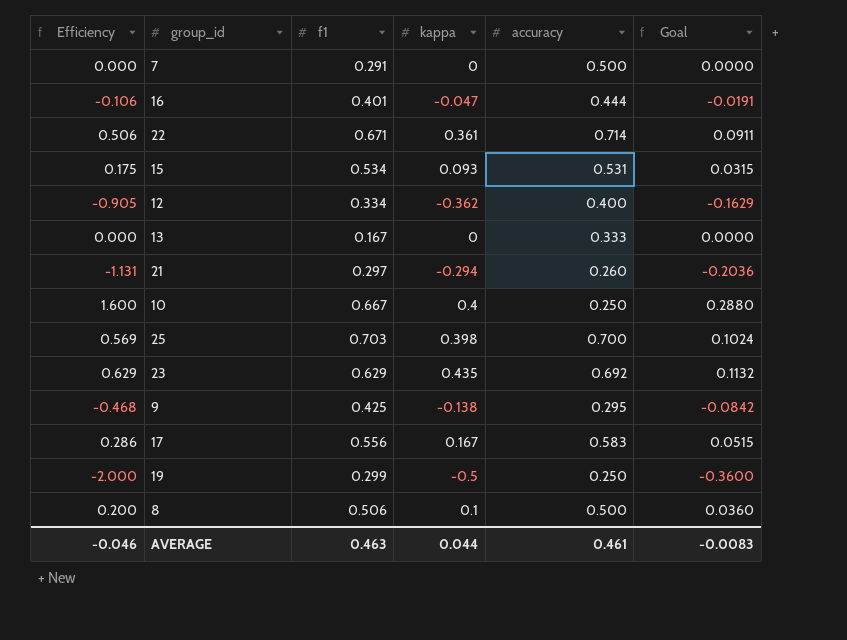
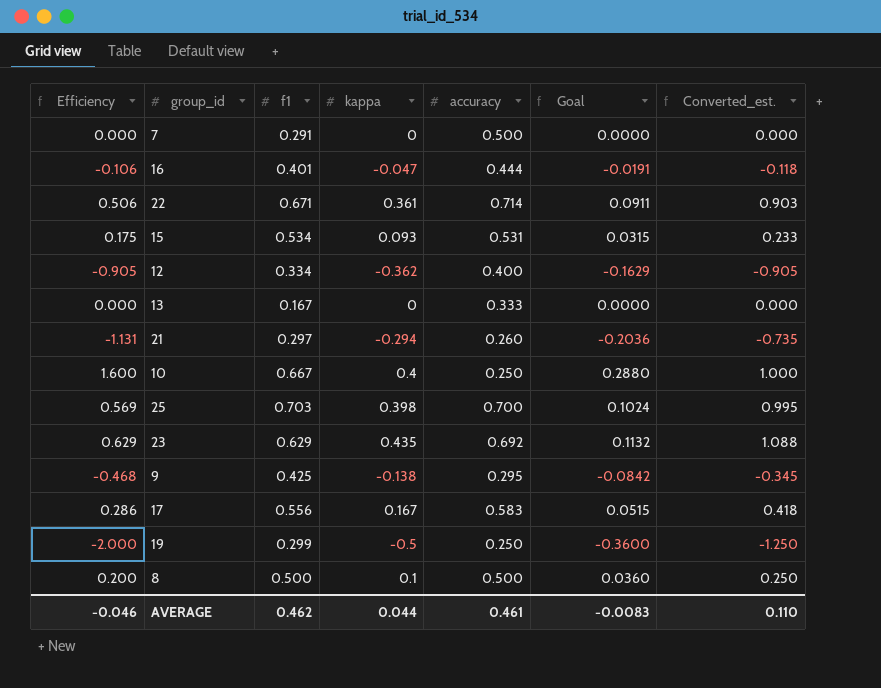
column Converted_est. | formula: none -> [kappa] * 2.5
8 | f1: 0.506 -> 0.500
AVERAGE | f1: 0.463 -> 0.462

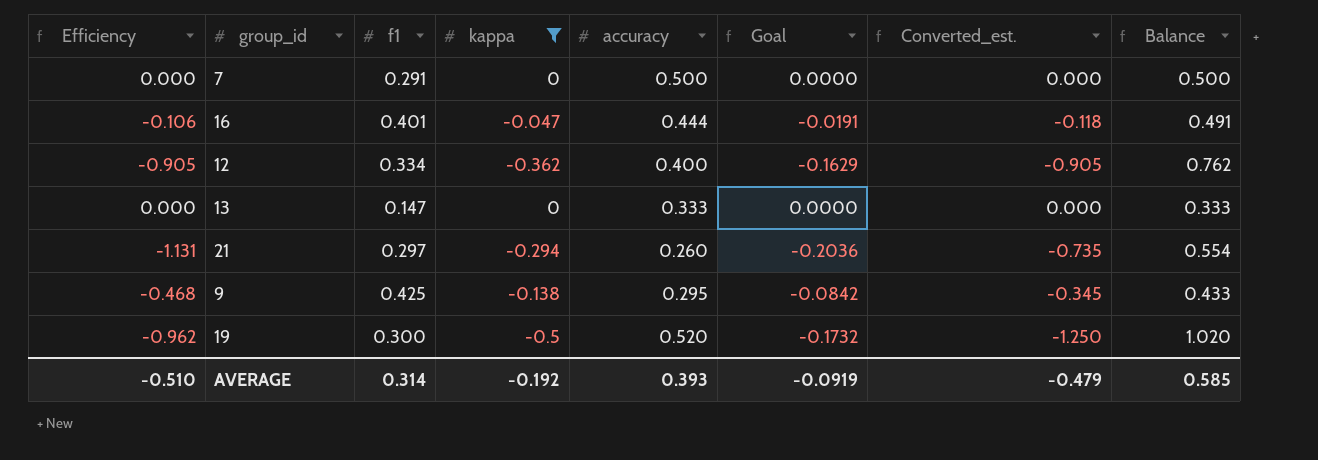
filter: none -> kappa <= 0
column Balance | formula: none -> [accuracy] - [kappa]
13 | f1: 0.167 -> 0.147
19 | Efficiency: -2.000 -> -0.962
19 | f1: 0.299 -> 0.300
19 | accuracy: 0.250 -> 0.520
19 | Goal: -0.3600 -> -0.1732
AVERAGE | Efficiency: -0.046 -> -0.510
AVERAGE | f1: 0.462 -> 0.314
AVERAGE | kappa: 0.044 -> -0.192
AVERAGE | accuracy: 0.461 -> 0.393
AVERAGE | Goal: -0.0083 -> -0.0919
AVERAGE | Converted_est.: 0.110 -> -0.479

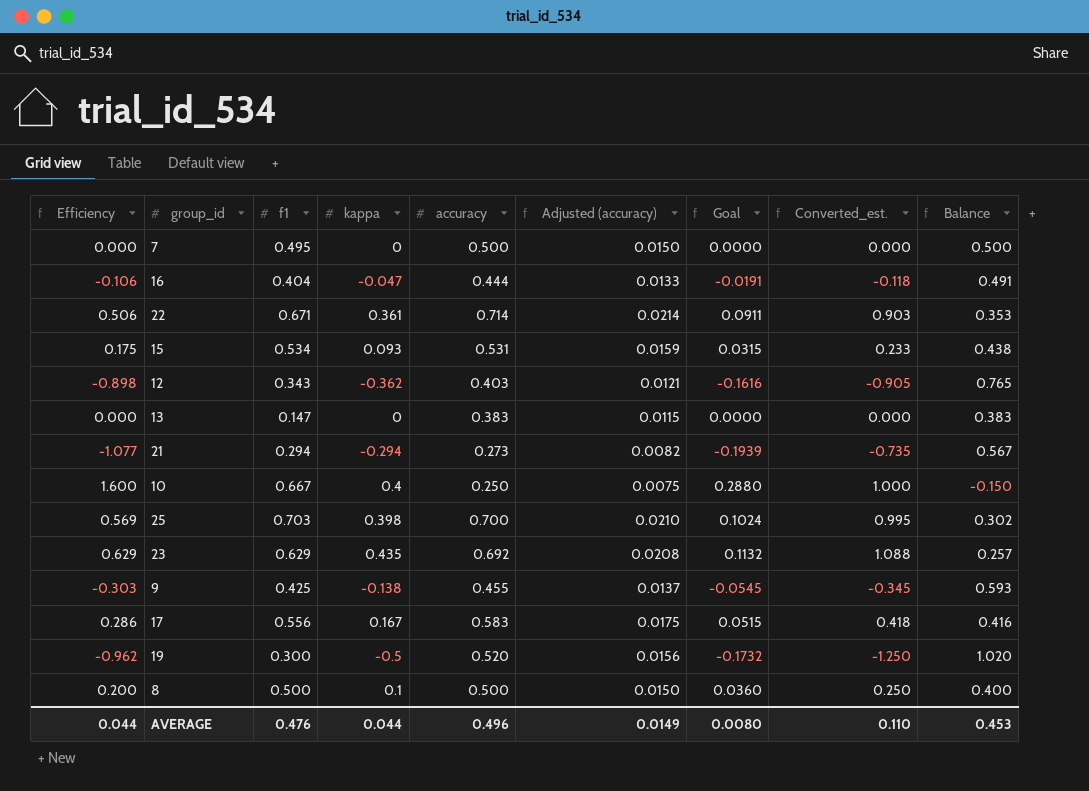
filter: kappa <= 0 -> none
column Adjusted (accuracy) | formula: none -> [accuracy] * 0.03
7 | f1: 0.291 -> 0.495
16 | f1: 0.401 -> 0.404
12 | Efficiency: -0.905 -> -0.898
12 | f1: 0.334 -> 0.343
12 | accuracy: 0.400 -> 0.403
12 | Goal: -0.1629 -> -0.1616
12 | Balance: 0.762 -> 0.765
13 | accuracy: 0.333 -> 0.383
13 | Balance: 0.333 -> 0.383
21 | Efficiency: -1.131 -> -1.077
21 | f1: 0.297 -> 0.294
21 | accuracy: 0.260 -> 0.273
21 | Goal: -0.2036 -> -0.1939
21 | Balance: 0.554 -> 0.567
9 | Efficiency: -0.468 -> -0.303
9 | accuracy: 0.295 -> 0.455
9 | Goal: -0.0842 -> -0.0545
9 | Balance: 0.433 -> 0.593
AVERAGE | Efficiency: -0.510 -> 0.044
AVERAGE | f1: 0.314 -> 0.476
AVERAGE | kappa: -0.192 -> 0.044
AVERAGE | accuracy: 0.393 -> 0.496
AVERAGE | Goal: -0.0919 -> 0.0080
AVERAGE | Converted_est.: -0.479 -> 0.110
AVERAGE | Balance: 0.585 -> 0.453

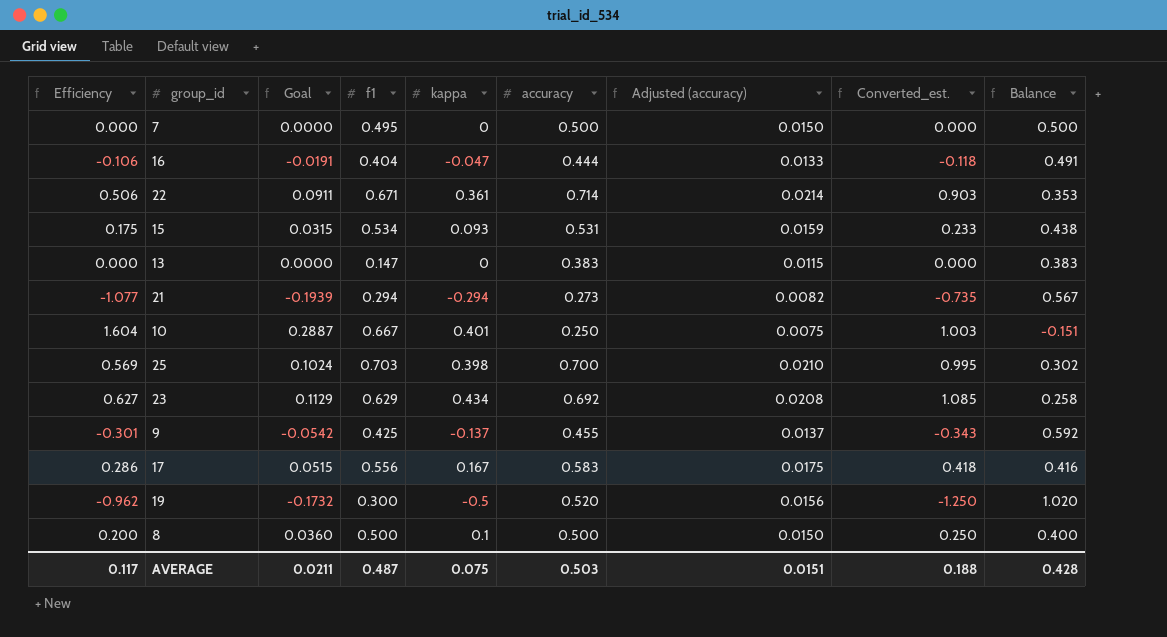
column Goal | position: 7 -> 3
row 12: -0.898 | 0.343 | -0.362 | 0.403 | 0.0121 | -0.1616 | -0.905 | 0.765 -> none
10 | Efficiency: 1.600 -> 1.604
10 | Goal: 0.2880 -> 0.2887
10 | kappa: 0.4 -> 0.401
10 | Converted_est.: 1.000 -> 1.003
10 | Balance: -0.150 -> -0.151
23 | Efficiency: 0.629 -> 0.627
23 | Goal: 0.1132 -> 0.1129
23 | kappa: 0.435 -> 0.434
23 | Converted_est.: 1.088 -> 1.085
23 | Balance: 0.257 -> 0.258
9 | Efficiency: -0.303 -> -0.301
9 | Goal: -0.0545 -> -0.0542
9 | kappa: -0.138 -> -0.137
9 | Converted_est.: -0.345 -> -0.343
9 | Balance: 0.593 -> 0.592
AVERAGE | Efficiency: 0.044 -> 0.117
AVERAGE | Goal: 0.0080 -> 0.0211
AVERAGE | f1: 0.476 -> 0.487
AVERAGE | kappa: 0.044 -> 0.075
AVERAGE | accuracy: 0.496 -> 0.503
AVERAGE | Adjusted (accuracy): 0.0149 -> 0.0151
AVERAGE | Converted_est.: 0.110 -> 0.188
AVERAGE | Balance: 0.453 -> 0.428

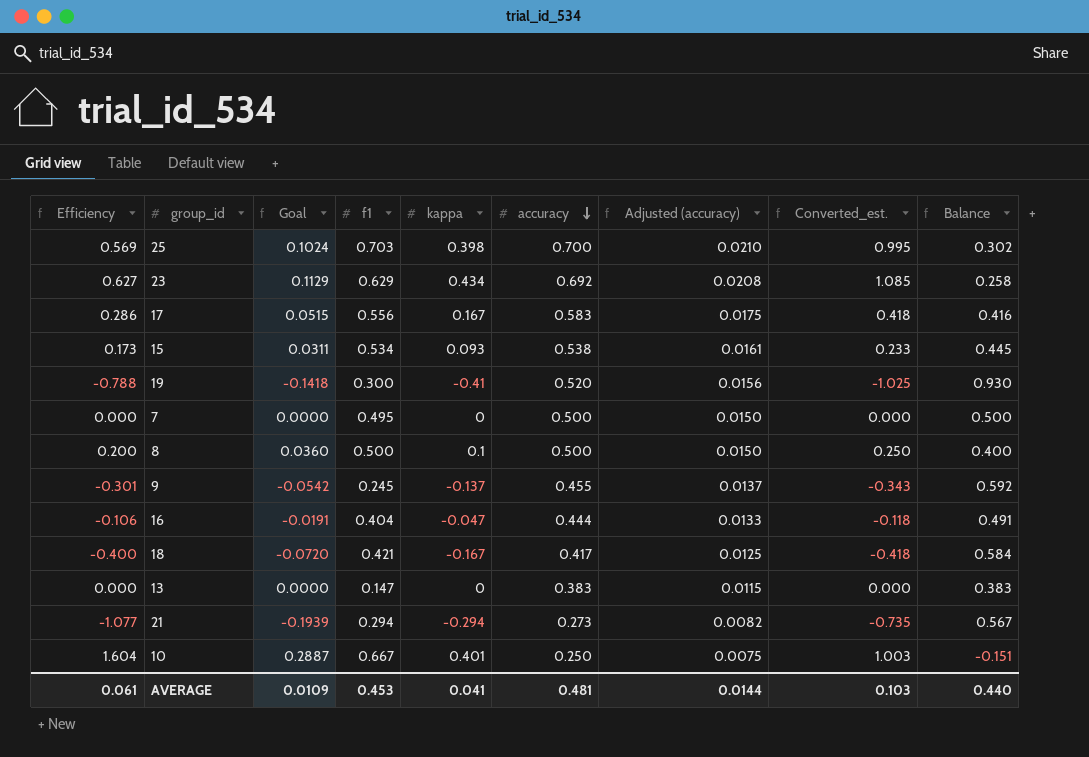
row order: none -> accuracy descending
row 22: 0.506 | 0.0911 | 0.671 | 0.361 | 0.714 | 0.0214 | 0.903 | 0.353 -> none
15 | Efficiency: 0.175 -> 0.173
15 | Goal: 0.0315 -> 0.0311
15 | accuracy: 0.531 -> 0.538
15 | Adjusted (accuracy): 0.0159 -> 0.0161
15 | Balance: 0.438 -> 0.445
19 | Efficiency: -0.962 -> -0.788
19 | Goal: -0.1732 -> -0.1418
19 | kappa: -0.5 -> -0.41
19 | Converted_est.: -1.250 -> -1.025
19 | Balance: 1.020 -> 0.930
9 | f1: 0.425 -> 0.245
row 18: none -> -0.400 | -0.0720 | 0.421 | -0.167 | 0.417 | 0.0125 | -0.418 | 0.584
AVERAGE | Efficiency: 0.117 -> 0.061
AVERAGE | Goal: 0.0211 -> 0.0109
AVERAGE | f1: 0.487 -> 0.453
AVERAGE | kappa: 0.075 -> 0.041
AVERAGE | accuracy: 0.503 -> 0.481
AVERAGE | Adjusted (accuracy): 0.0151 -> 0.0144
AVERAGE | Converted_est.: 0.188 -> 0.103
AVERAGE | Balance: 0.428 -> 0.440

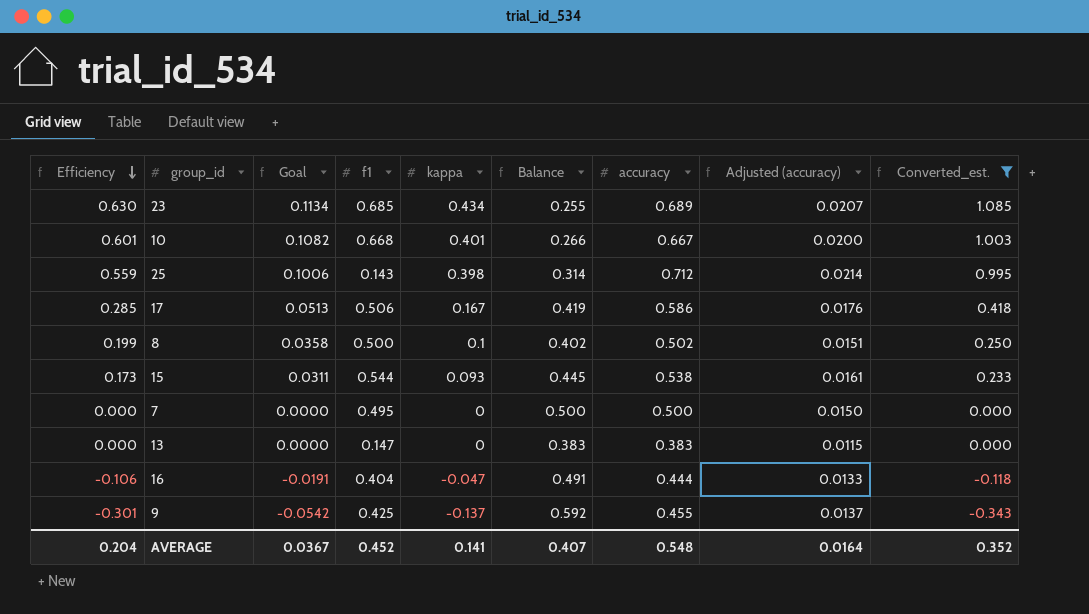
filter: none -> Converted_est. >= -0.343
row order: accuracy descending -> Efficiency descending
column Balance | position: 9 -> 6
23 | Efficiency: 0.627 -> 0.630
23 | Goal: 0.1129 -> 0.1134
23 | f1: 0.629 -> 0.685
23 | Balance: 0.258 -> 0.255
23 | accuracy: 0.692 -> 0.689
23 | Adjusted (accuracy): 0.0208 -> 0.0207
10 | Efficiency: 1.604 -> 0.601
10 | Goal: 0.2887 -> 0.1082
10 | f1: 0.667 -> 0.668
10 | Balance: -0.151 -> 0.266
10 | accuracy: 0.250 -> 0.667
10 | Adjusted (accuracy): 0.0075 -> 0.0200
25 | Efficiency: 0.569 -> 0.559
25 | Goal: 0.1024 -> 0.1006
25 | f1: 0.703 -> 0.143
25 | Balance: 0.302 -> 0.314
25 | accuracy: 0.700 -> 0.712
25 | Adjusted (accuracy): 0.0210 -> 0.0214
17 | Efficiency: 0.286 -> 0.285
17 | Goal: 0.0515 -> 0.0513
17 | f1: 0.556 -> 0.506
17 | Balance: 0.416 -> 0.419
17 | accuracy: 0.583 -> 0.586
17 | Adjusted (accuracy): 0.0175 -> 0.0176
8 | Efficiency: 0.200 -> 0.199
8 | Goal: 0.0360 -> 0.0358
8 | Balance: 0.400 -> 0.402
8 | accuracy: 0.500 -> 0.502
8 | Adjusted (accuracy): 0.0150 -> 0.0151
15 | f1: 0.534 -> 0.544
9 | f1: 0.245 -> 0.425
AVERAGE | Efficiency: 0.061 -> 0.204
AVERAGE | Goal: 0.0109 -> 0.0367
AVERAGE | f1: 0.453 -> 0.452
AVERAGE | kappa: 0.041 -> 0.141
AVERAGE | Balance: 0.440 -> 0.407
AVERAGE | accuracy: 0.481 -> 0.548
AVERAGE | Adjusted (accuracy): 0.0144 -> 0.0164
AVERAGE | Converted_est.: 0.103 -> 0.352

